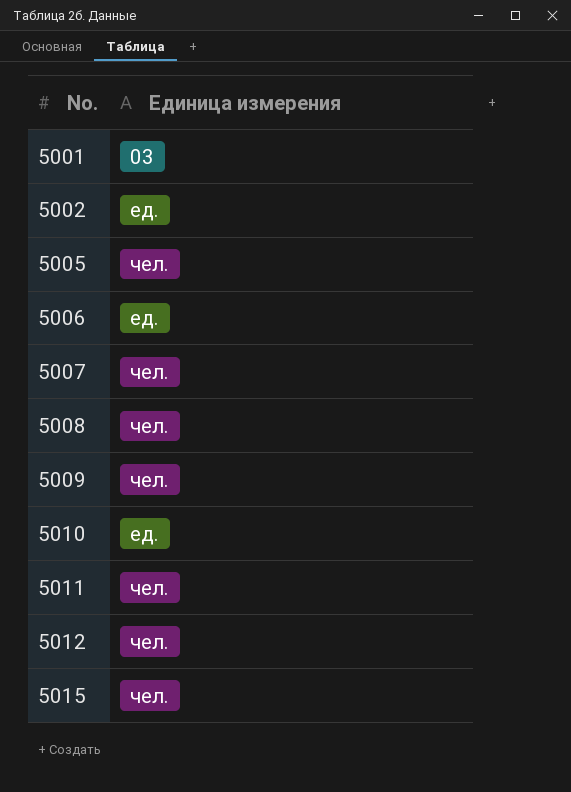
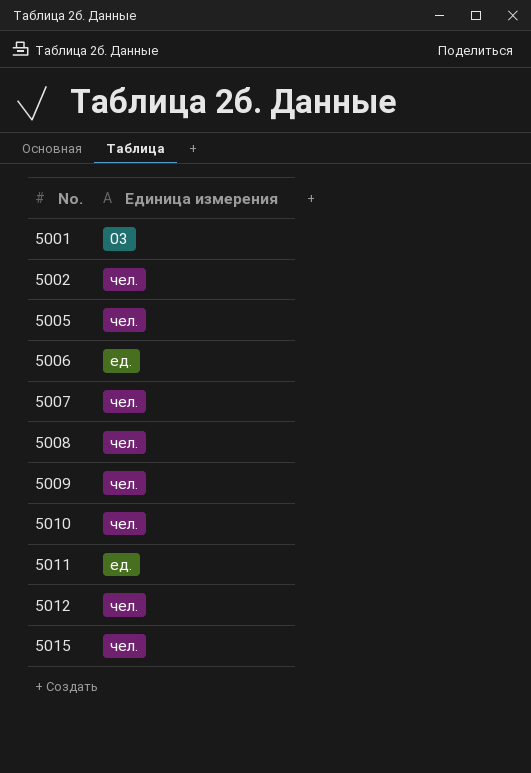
5002 | Единица измерения: ед. -> чел.
5010 | Единица измерения: ед. -> чел.
5011 | Единица измерения: чел. -> ед.

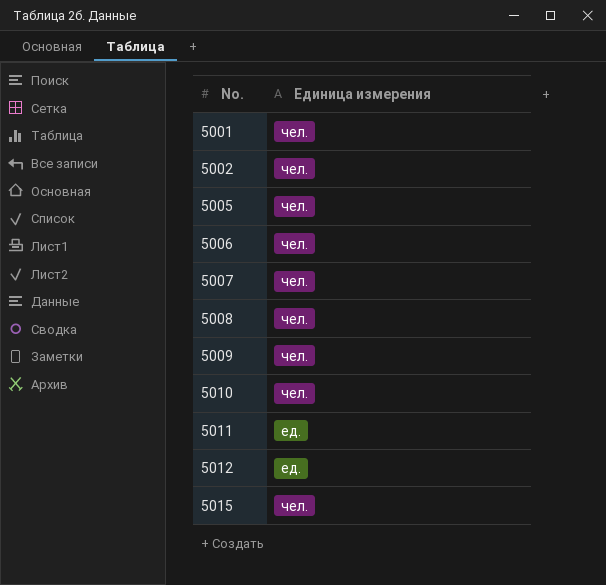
5001 | Единица измерения: 03 -> чел.
5006 | Единица измерения: ед. -> чел.
5012 | Единица измерения: чел. -> ед.

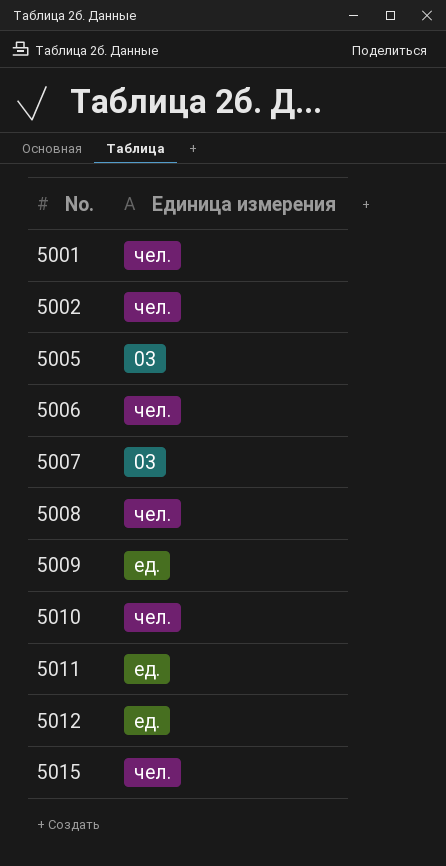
5005 | Единица измерения: чел. -> 03
5007 | Единица измерения: чел. -> 03
5009 | Единица измерения: чел. -> ед.

